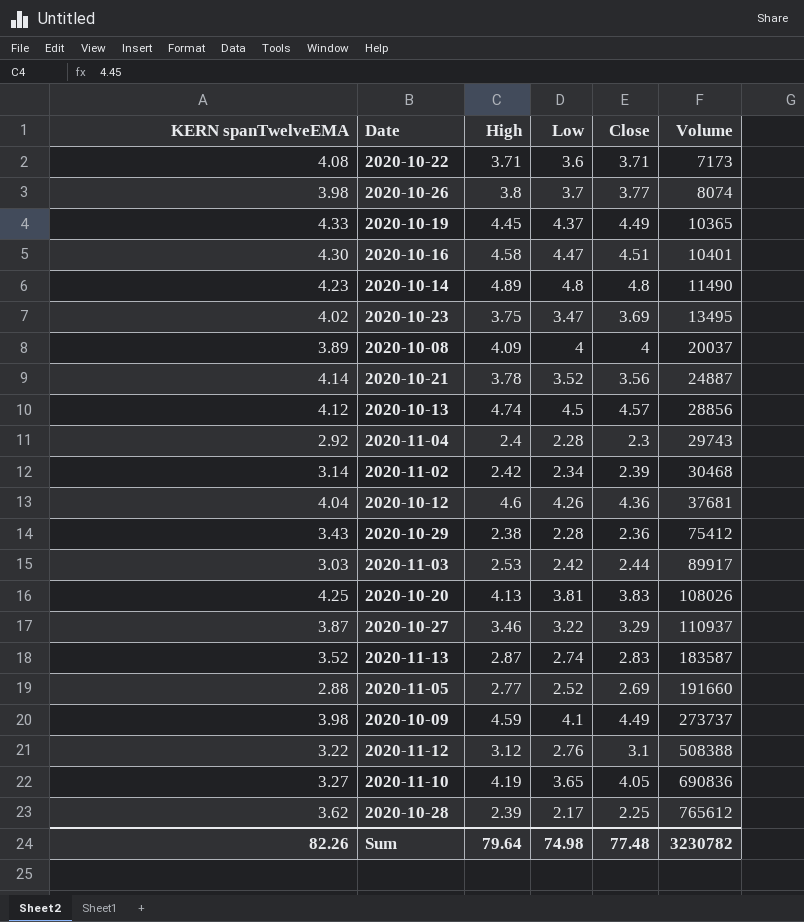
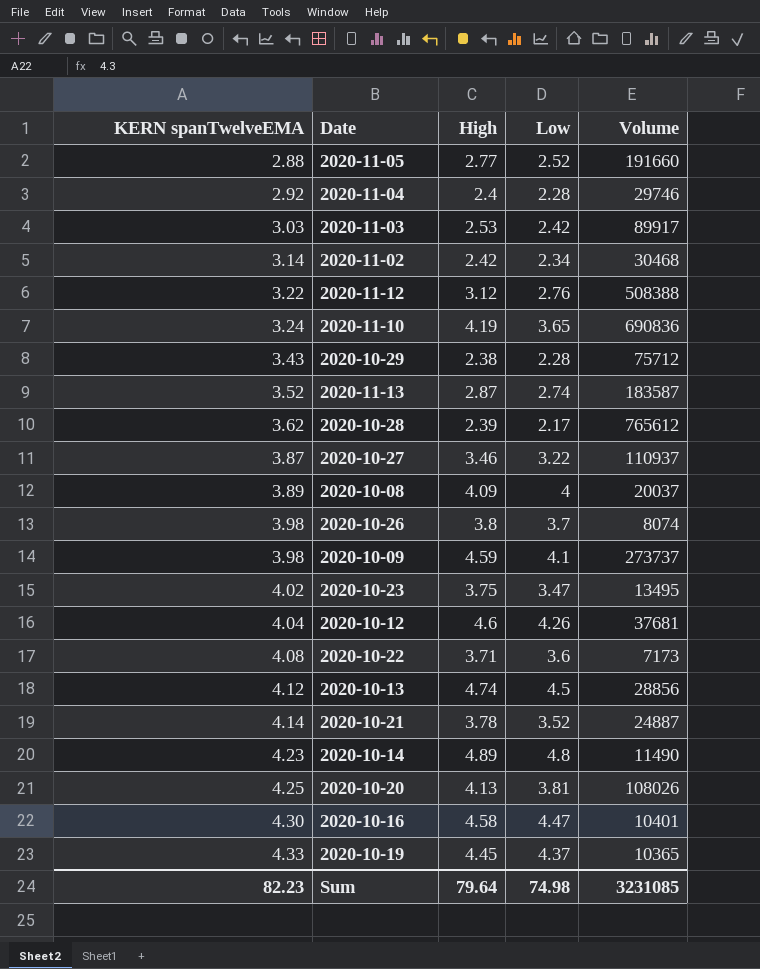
row order: Volume ascending -> KERN spanTwelveEMA ascending
column Close | position: 5 -> none
2020-11-04 | Volume: 29743 -> 29746
2020-11-10 | KERN spanTwelveEMA: 3.27 -> 3.24
2020-10-29 | Volume: 75412 -> 75712
Sum | KERN spanTwelveEMA: 82.26 -> 82.23
Sum | Volume: 3230782 -> 3231085

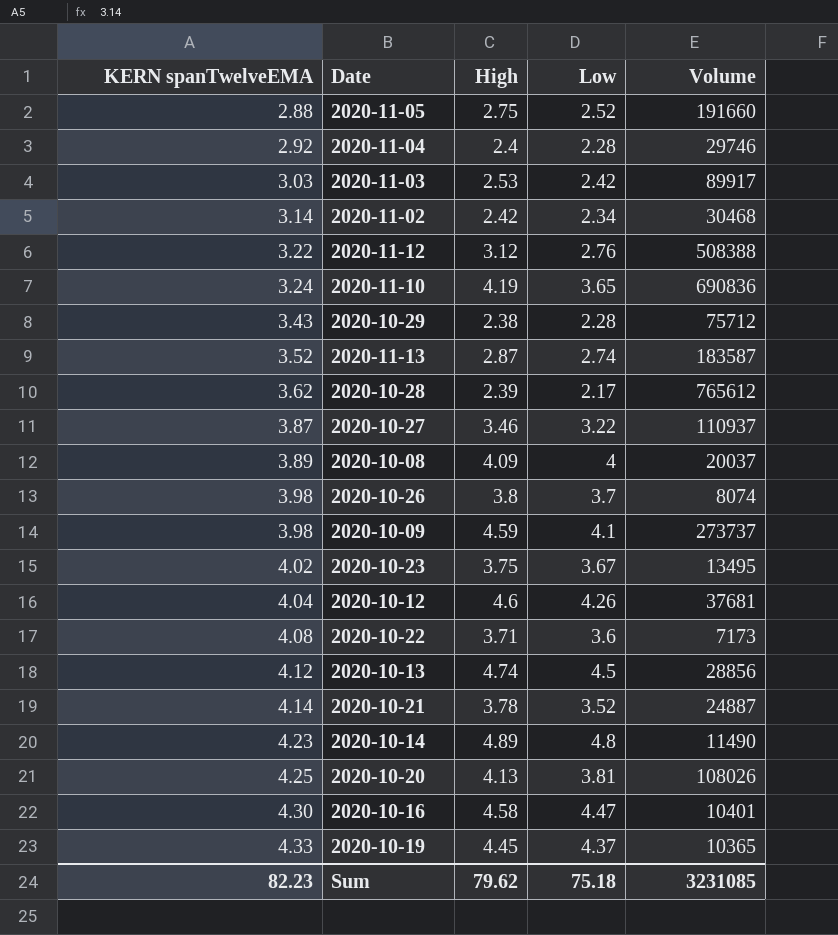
2020-11-05 | High: 2.77 -> 2.75
2020-10-23 | Low: 3.47 -> 3.67
Sum | High: 79.64 -> 79.62
Sum | Low: 74.98 -> 75.18

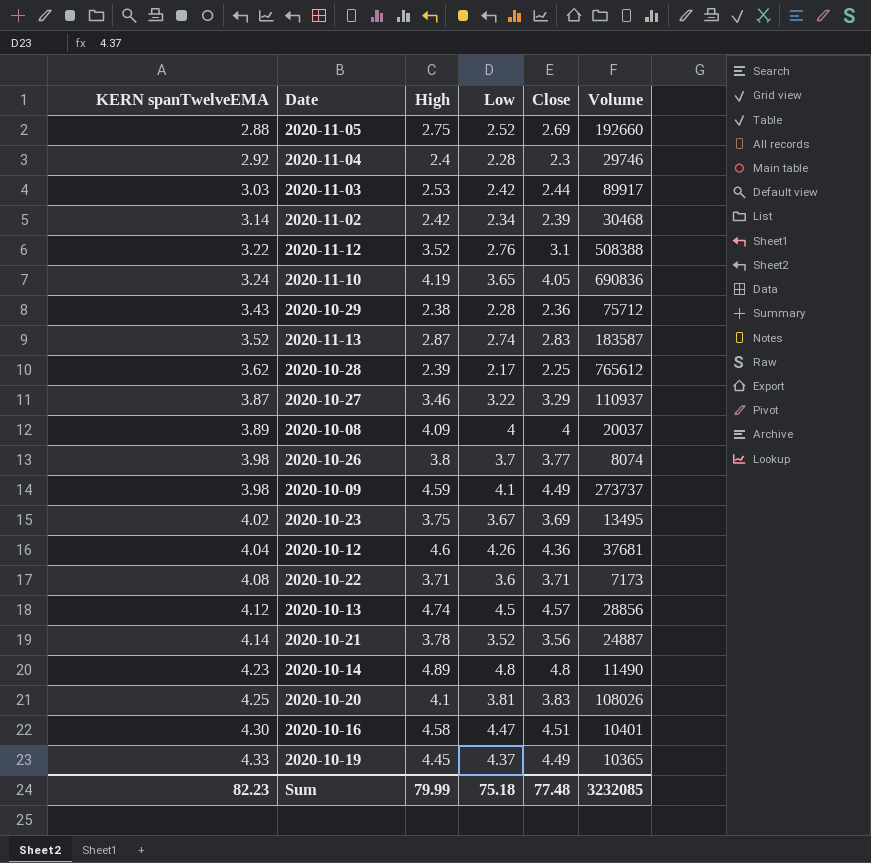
column Close | position: none -> 5
2020-11-05 | Volume: 191660 -> 192660
2020-11-12 | High: 3.12 -> 3.52
2020-10-20 | High: 4.13 -> 4.1
Sum | High: 79.62 -> 79.99
Sum | Volume: 3231085 -> 3232085

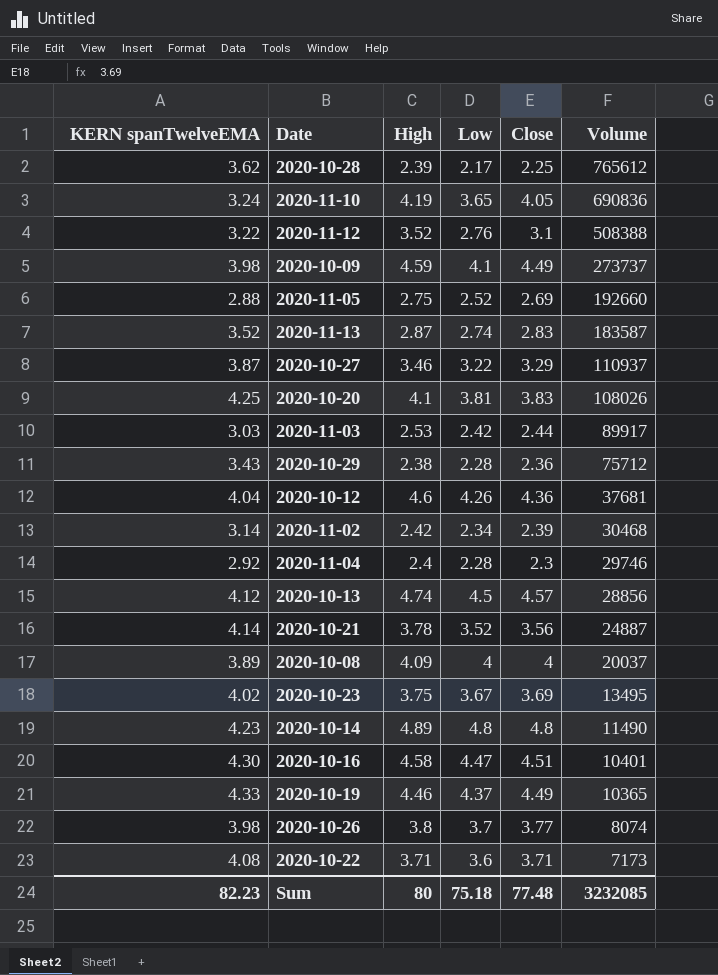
row order: KERN spanTwelveEMA ascending -> Volume descending
2020-10-19 | High: 4.45 -> 4.46
Sum | High: 79.99 -> 80

